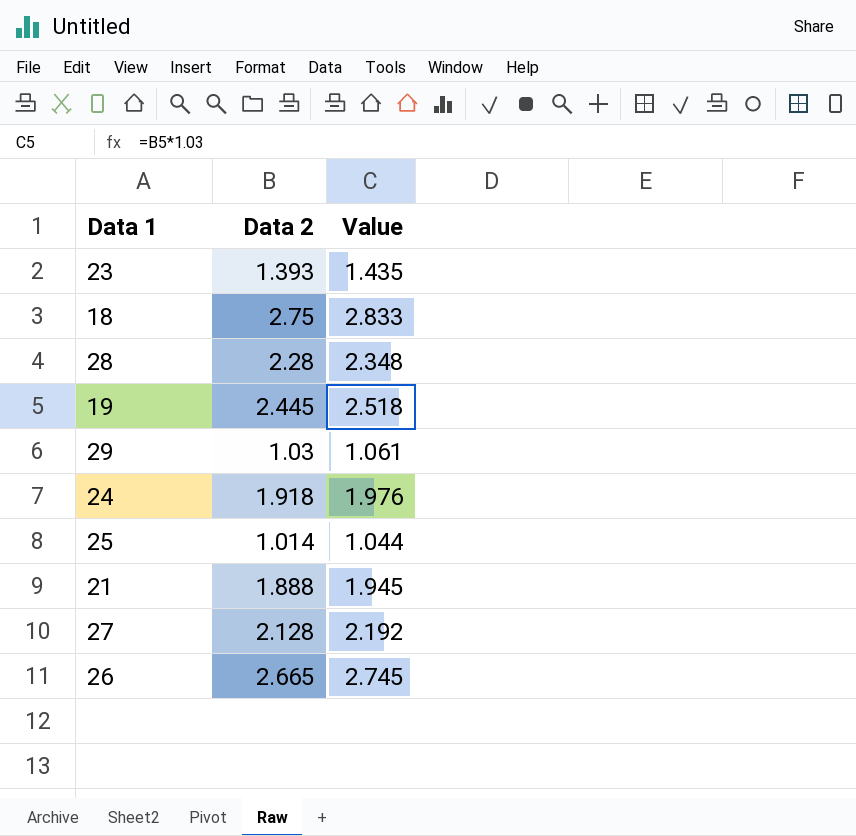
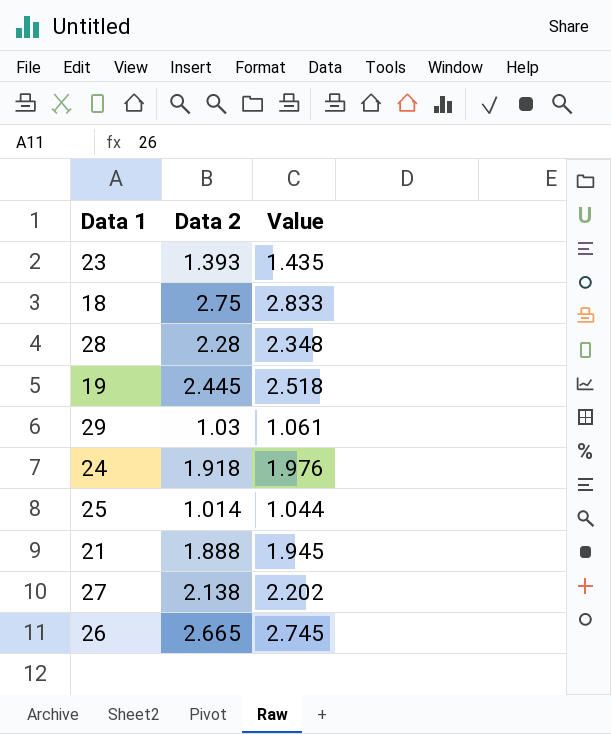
27 | Data 2: 2.128 -> 2.138
27 | Value: 2.192 -> 2.202

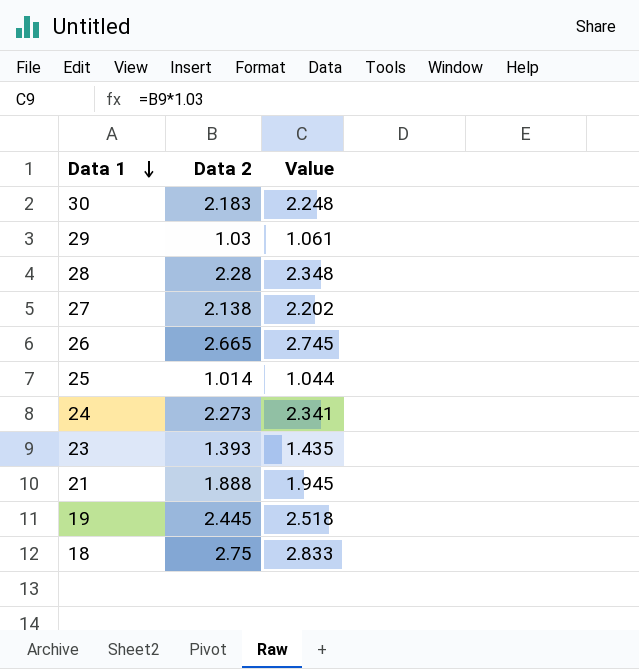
row order: none -> Data 1 descending
row 30: none -> 2.183 | 2.248
24 | Data 2: 1.918 -> 2.273
24 | Value: 1.976 -> 2.341

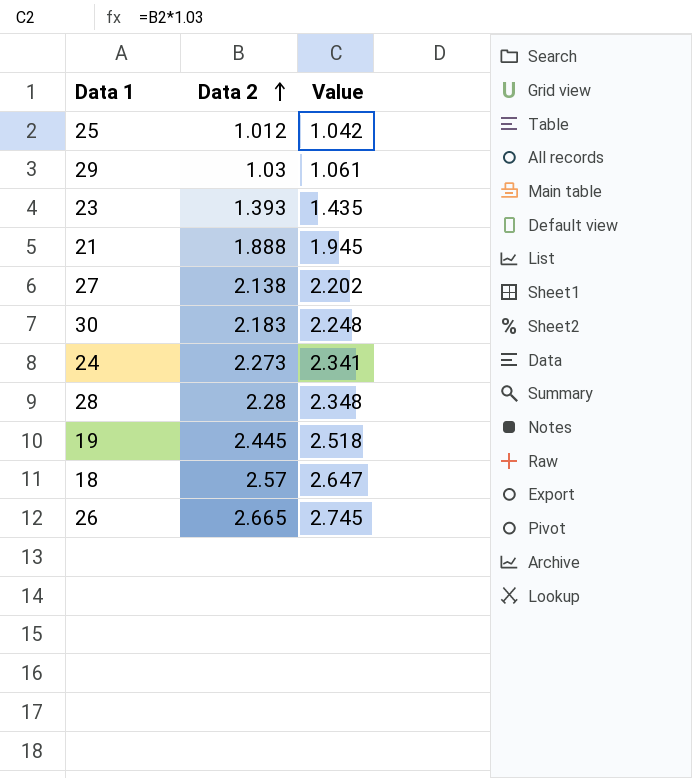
row order: Data 1 descending -> Data 2 ascending
25 | Data 2: 1.014 -> 1.012
25 | Value: 1.044 -> 1.042
18 | Data 2: 2.75 -> 2.57
18 | Value: 2.833 -> 2.647

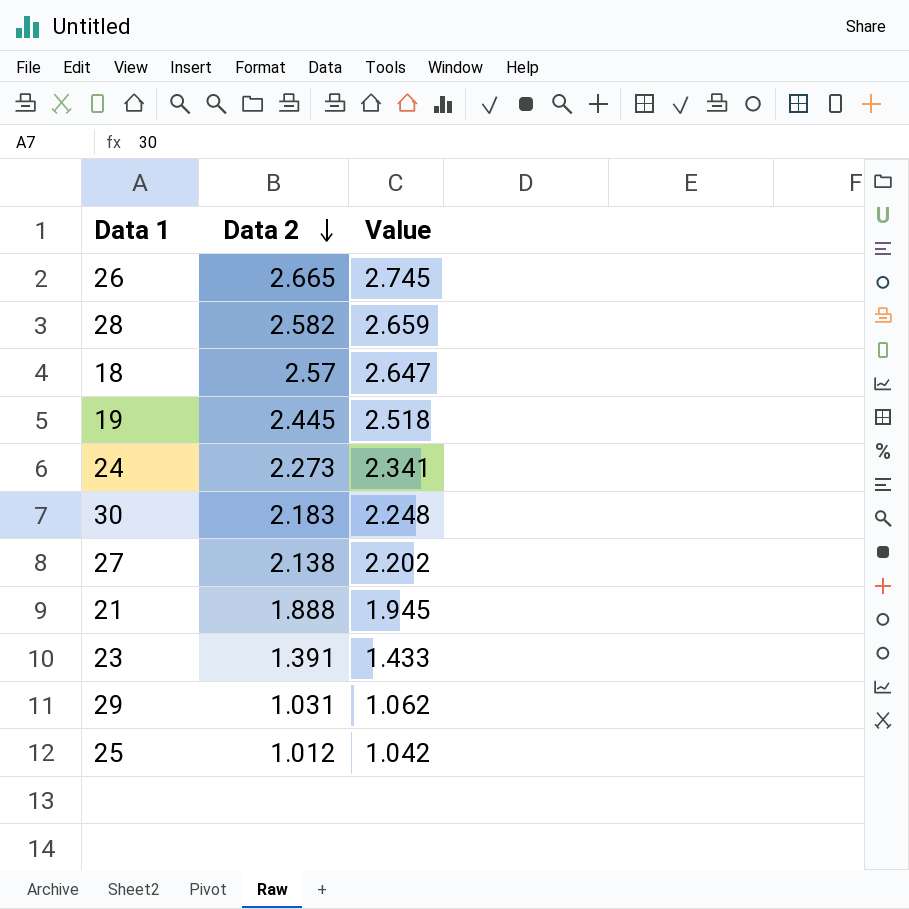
row order: Data 2 ascending -> Data 2 descending
28 | Data 2: 2.28 -> 2.582
28 | Value: 2.348 -> 2.659
23 | Data 2: 1.393 -> 1.391
23 | Value: 1.435 -> 1.433
29 | Data 2: 1.03 -> 1.031
29 | Value: 1.061 -> 1.062

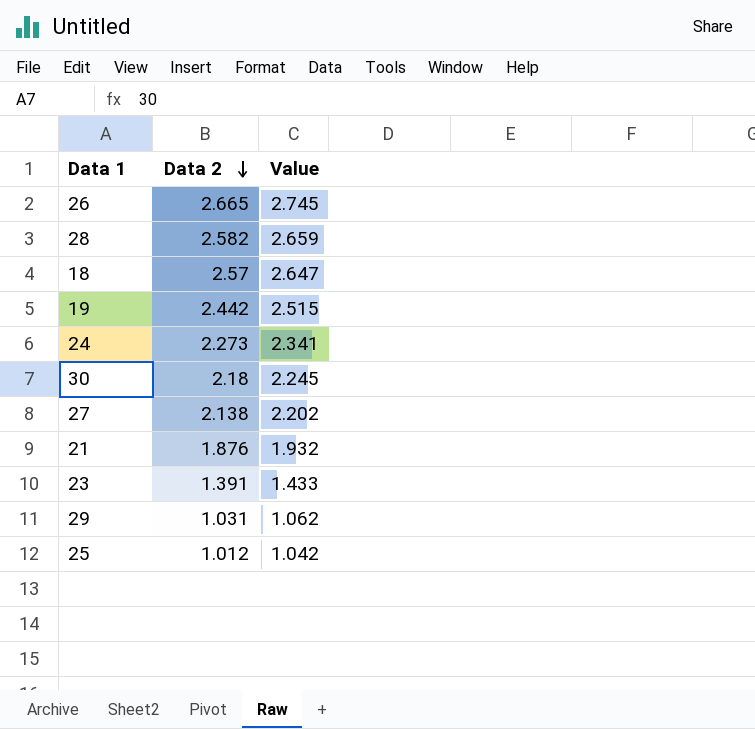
19 | Data 2: 2.445 -> 2.442
19 | Value: 2.518 -> 2.515
30 | Data 2: 2.183 -> 2.18
30 | Value: 2.248 -> 2.245
21 | Data 2: 1.888 -> 1.876
21 | Value: 1.945 -> 1.932

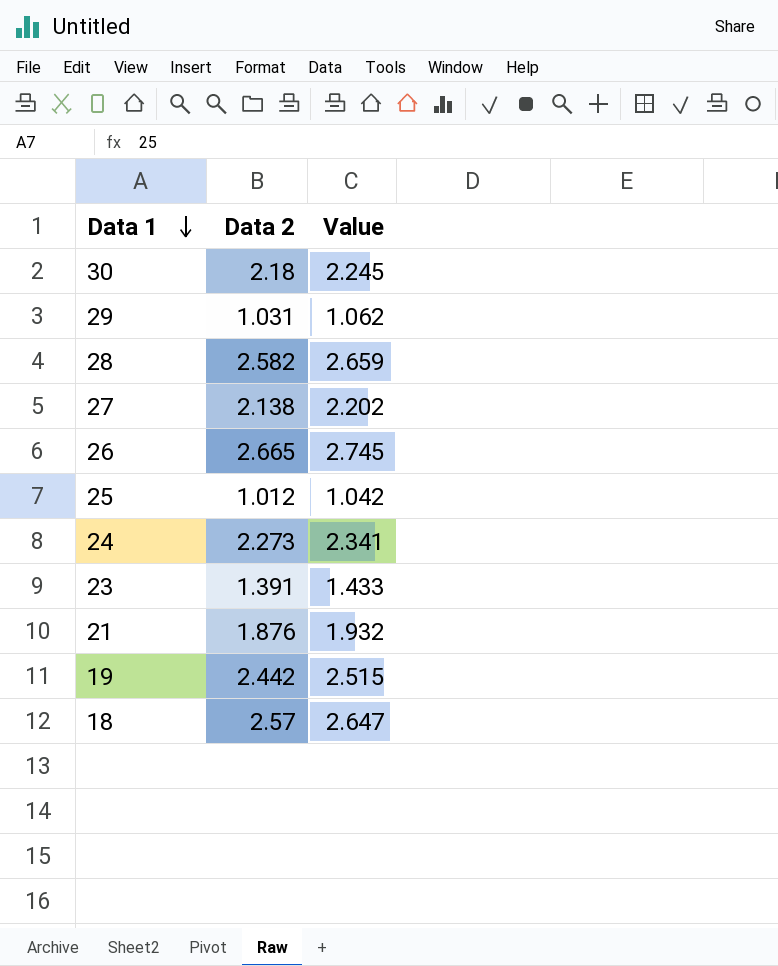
row order: Data 2 descending -> Data 1 descending

